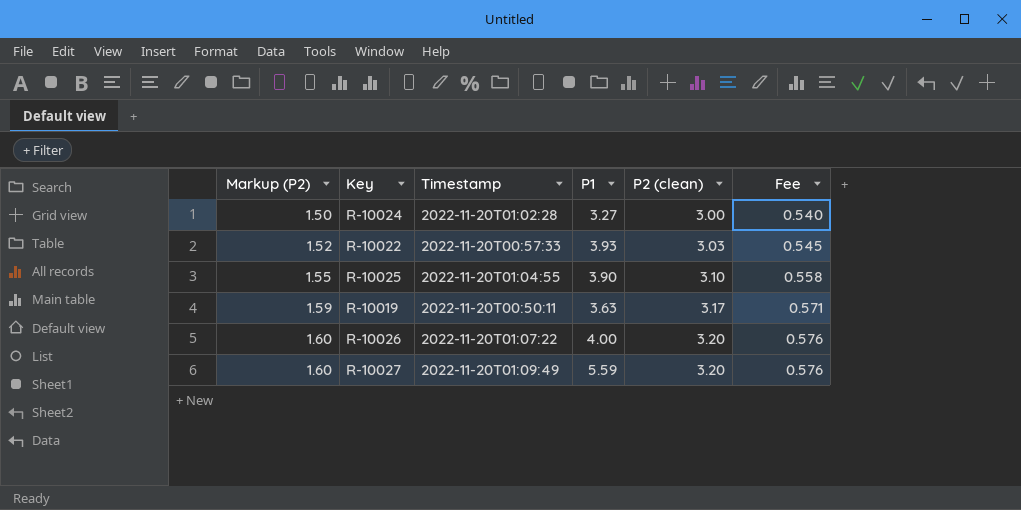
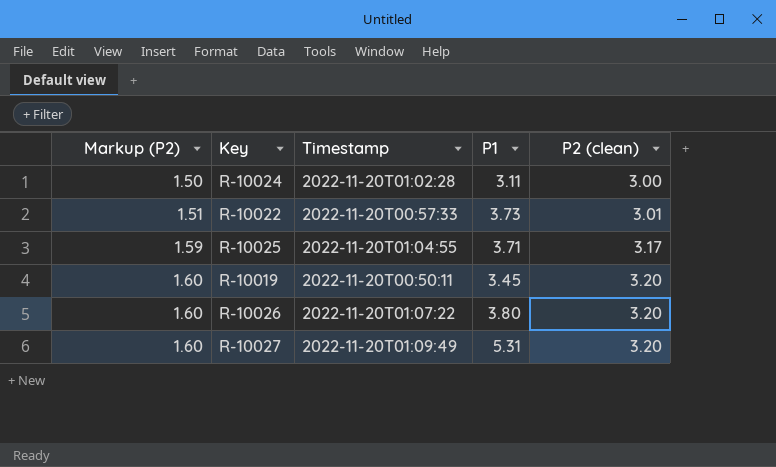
column Fee | formula: [P2 (clean)] * 0.18 -> none
R-10024 | P1: 3.27 -> 3.11
R-10022 | Markup (P2): 1.52 -> 1.51
R-10022 | P1: 3.93 -> 3.73
R-10022 | P2 (clean): 3.03 -> 3.01
R-10025 | Markup (P2): 1.55 -> 1.59
R-10025 | P1: 3.90 -> 3.71
R-10025 | P2 (clean): 3.10 -> 3.17
R-10019 | Markup (P2): 1.59 -> 1.60
R-10019 | P1: 3.63 -> 3.45
R-10019 | P2 (clean): 3.17 -> 3.20
R-10026 | P1: 4.00 -> 3.80
R-10027 | P1: 5.59 -> 5.31

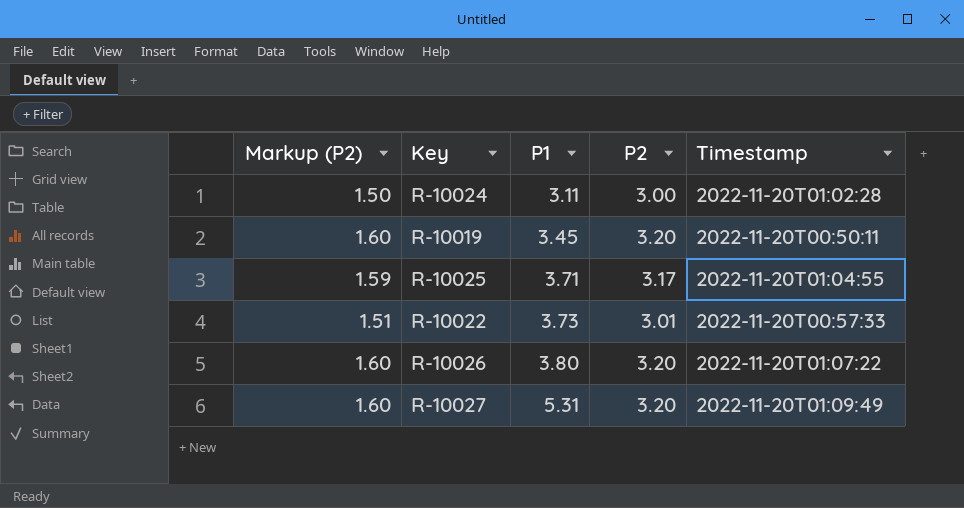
row order: Markup (P2) ascending -> P1 ascending
column name: P2 (clean) -> P2
column Timestamp | position: 3 -> 5

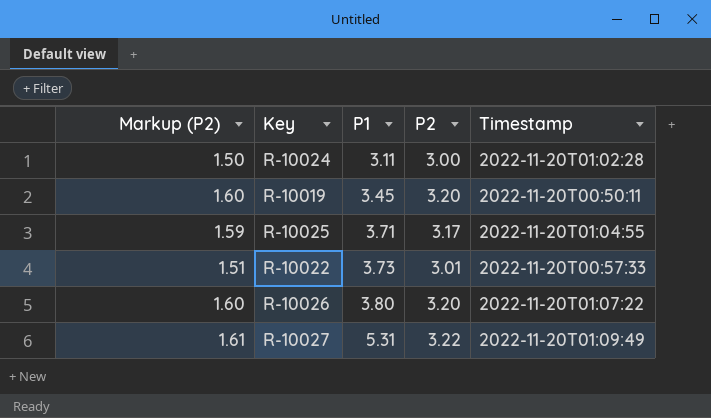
R-10027 | Markup (P2): 1.60 -> 1.61
R-10027 | P2: 3.20 -> 3.22

